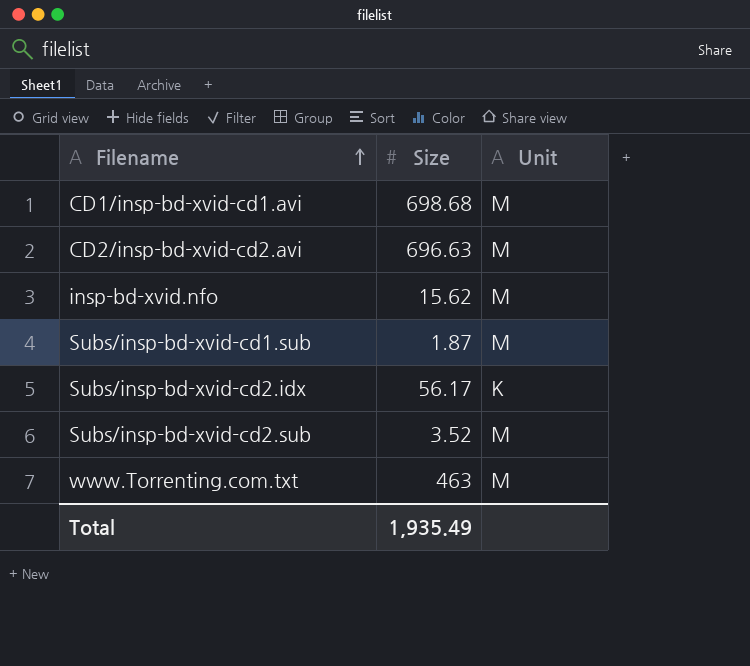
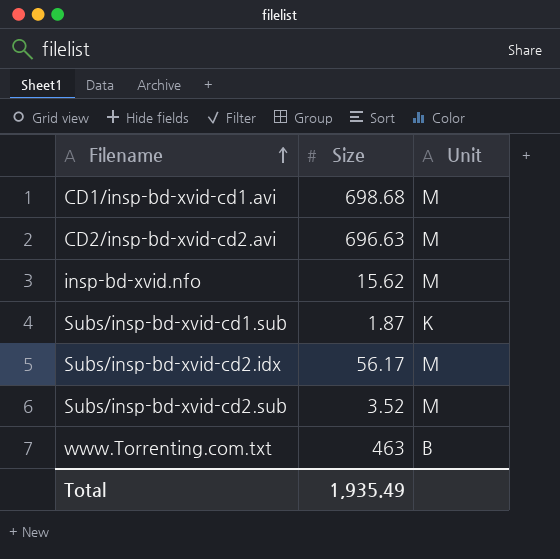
Subs/insp-bd-xvid-cd1.sub | Unit: M -> K
Subs/insp-bd-xvid-cd2.idx | Unit: K -> M
www.Torrenting.com.txt | Unit: M -> B

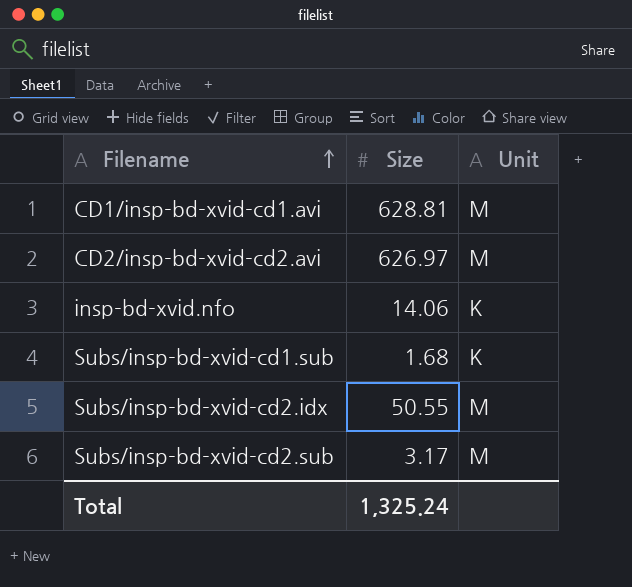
row www.Torrenting.com.txt: 463 | B -> none
CD1/insp-bd-xvid-cd1.avi | Size: 698.68 -> 628.81
CD2/insp-bd-xvid-cd2.avi | Size: 696.63 -> 626.97
insp-bd-xvid.nfo | Size: 15.62 -> 14.06
insp-bd-xvid.nfo | Unit: M -> K
Subs/insp-bd-xvid-cd1.sub | Size: 1.87 -> 1.68
Subs/insp-bd-xvid-cd2.idx | Size: 56.17 -> 50.55
Subs/insp-bd-xvid-cd2.sub | Size: 3.52 -> 3.17
Total | Size: 1,935.49 -> 1,325.24

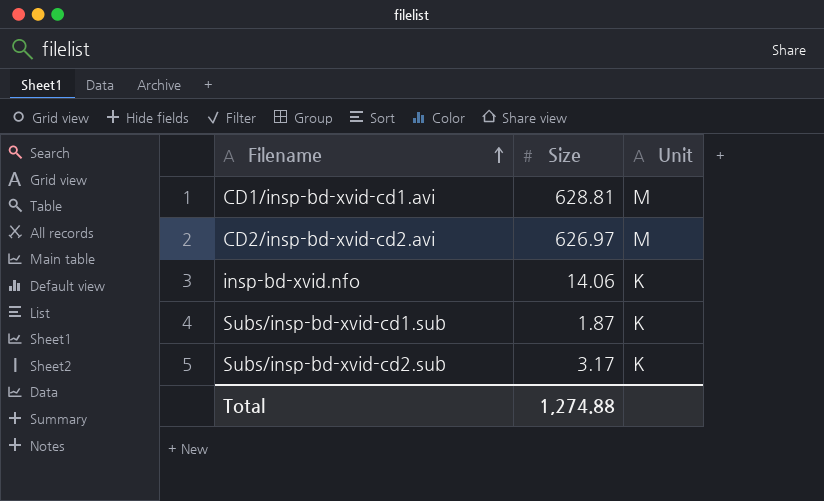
row Subs/insp-bd-xvid-cd2.idx: 50.55 | M -> none
Subs/insp-bd-xvid-cd1.sub | Size: 1.68 -> 1.87
Subs/insp-bd-xvid-cd2.sub | Unit: M -> K
Total | Size: 1,325.24 -> 1,274.88

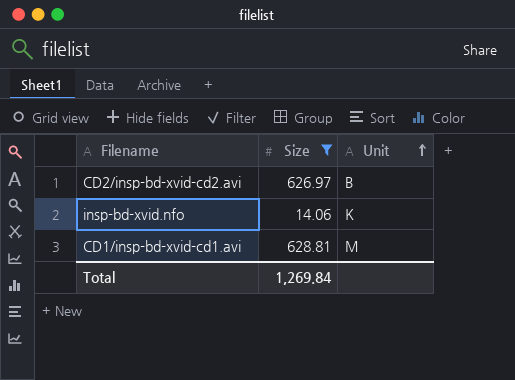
filter: none -> Size >= 14.06
row order: Filename ascending -> Unit ascending
CD2/insp-bd-xvid-cd2.avi | Unit: M -> B
Total | Size: 1,274.88 -> 1,269.84

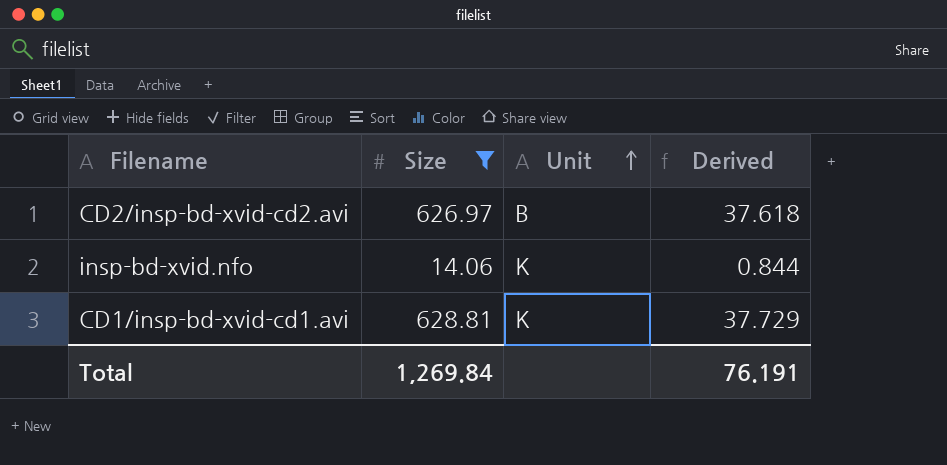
column Derived | formula: none -> [Size] * 0.06
CD1/insp-bd-xvid-cd1.avi | Unit: M -> K

